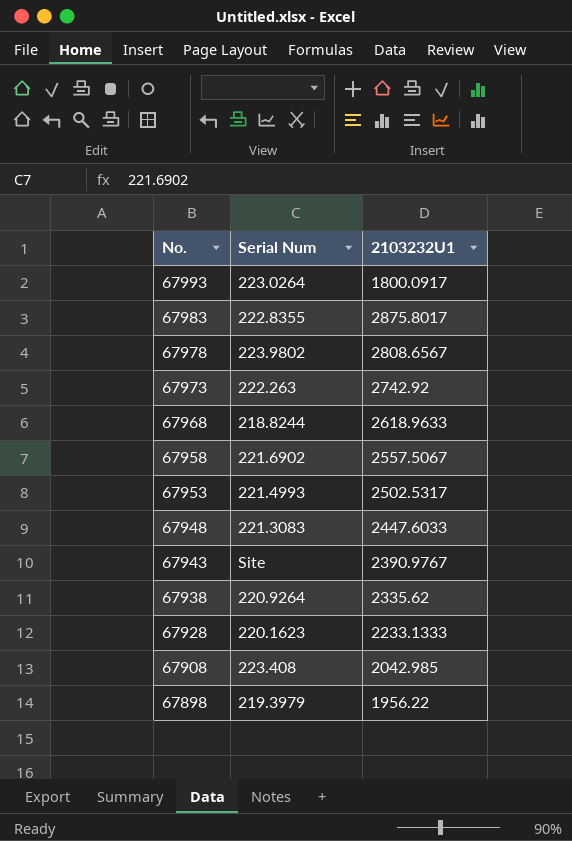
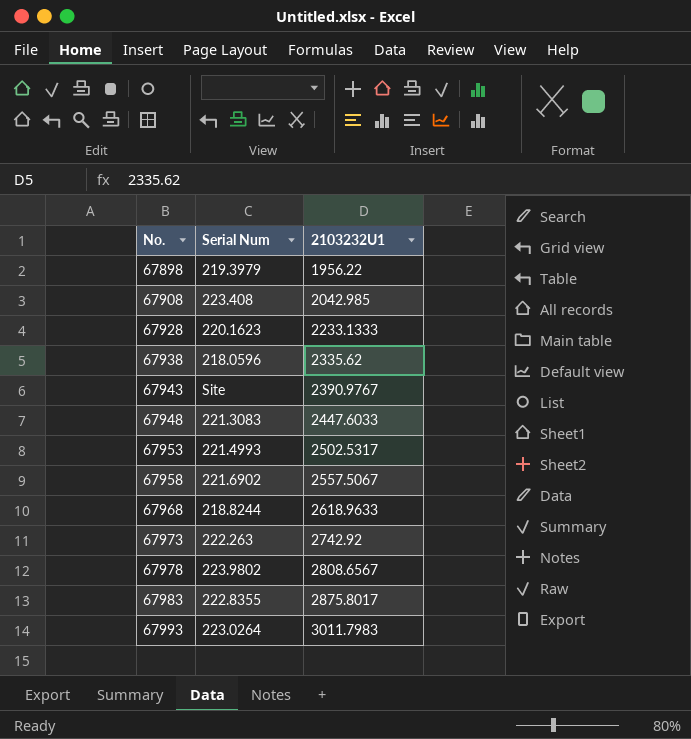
row order: No. descending -> No. ascending
67938 | Serial Num: 220.9264 -> 218.0596
67993 | 2103232U1: 1800.0917 -> 3011.7983

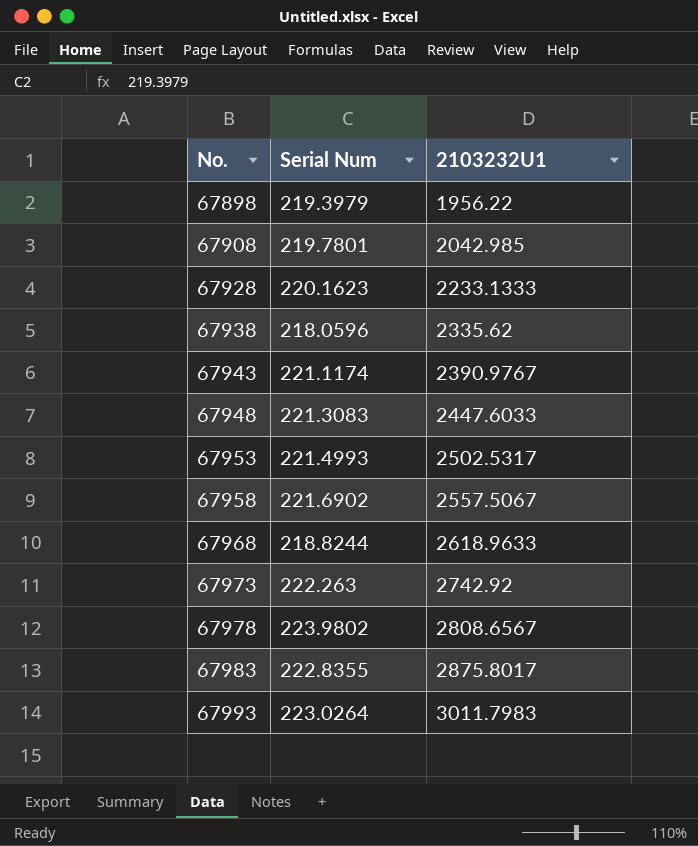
67908 | Serial Num: 223.408 -> 219.7801
67943 | Serial Num: Site -> 221.1174

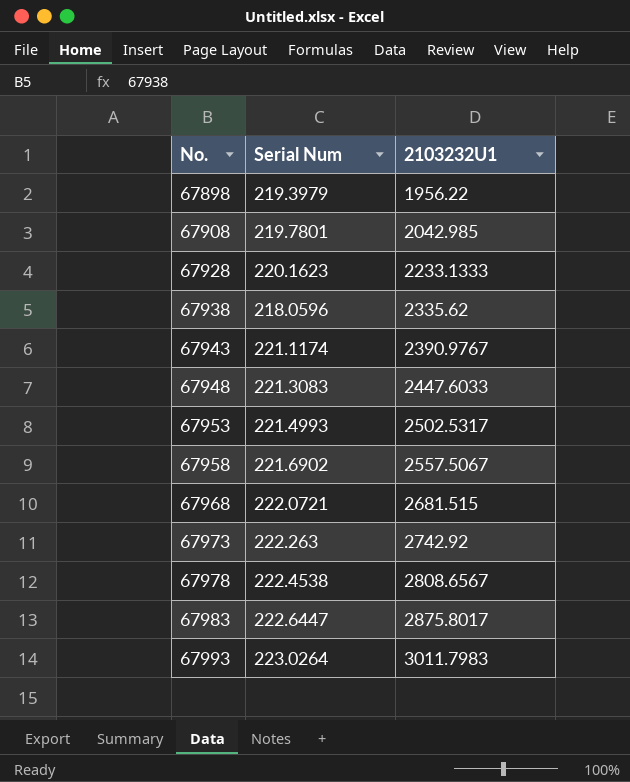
67968 | Serial Num: 218.8244 -> 222.0721
67968 | 2103232U1: 2618.9633 -> 2681.515
67978 | Serial Num: 223.9802 -> 222.4538
67983 | Serial Num: 222.8355 -> 222.6447

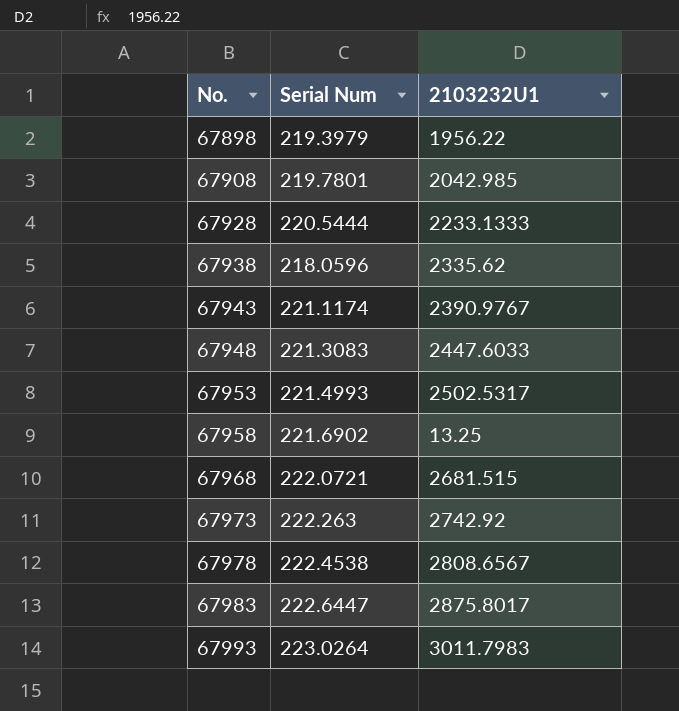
67928 | Serial Num: 220.1623 -> 220.5444
67958 | 2103232U1: 2557.5067 -> 13.25

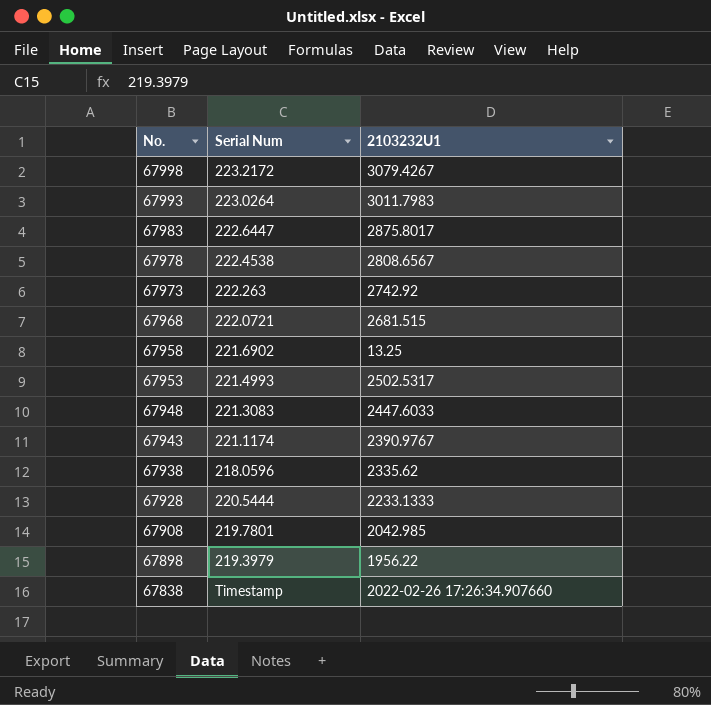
row order: No. ascending -> No. descending
row 67998: none -> 223.2172 | 3079.4267
row 67838: none -> Timestamp | 2022-02-26 17:26:34.907660

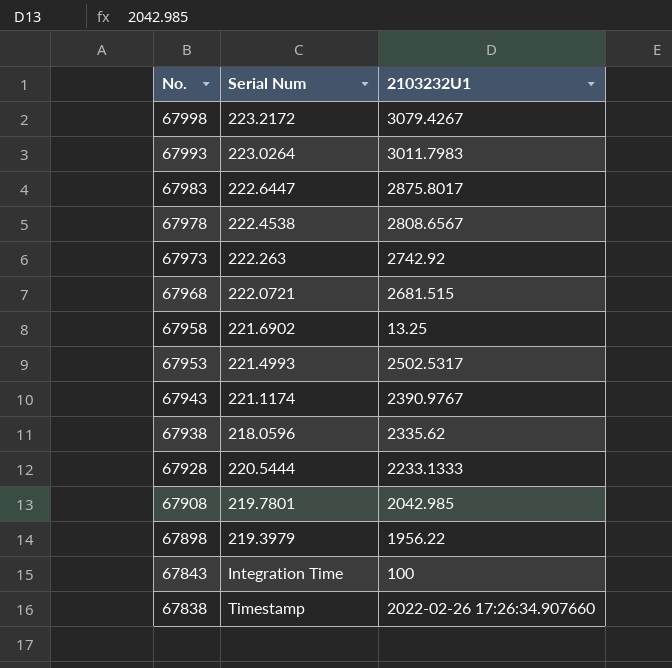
row 67948: 221.3083 | 2447.6033 -> none
row 67843: none -> Integration Time | 100

